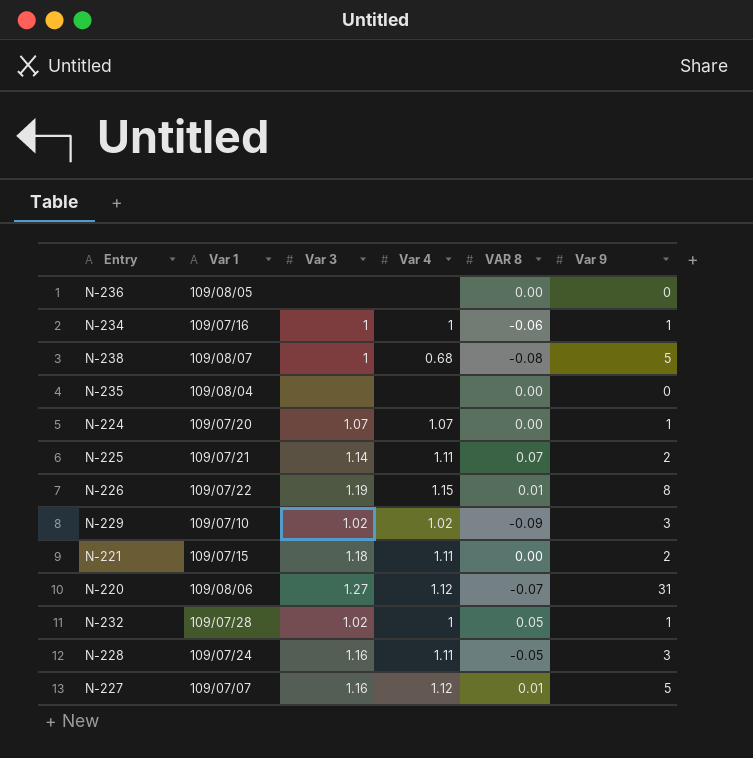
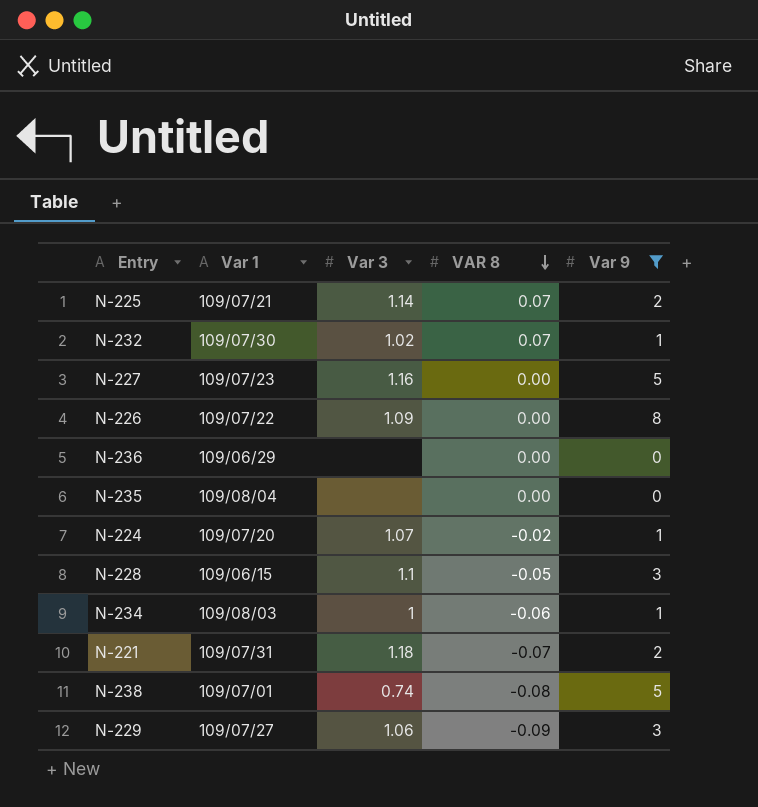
filter: none -> Var 9 != 31
row order: none -> VAR 8 descending
column Var 4 | position: 4 -> none
N-232 | Var 1: 109/07/28 -> 109/07/30
N-232 | VAR 8: 0.05 -> 0.07
N-227 | Var 1: 109/07/07 -> 109/07/23
N-227 | VAR 8: 0.01 -> 0.00
N-226 | Var 3: 1.19 -> 1.09
N-226 | VAR 8: 0.01 -> 0.00
N-236 | Var 1: 109/08/05 -> 109/06/29
N-224 | VAR 8: 0.00 -> -0.02
N-228 | Var 1: 109/07/24 -> 109/06/15
N-228 | Var 3: 1.16 -> 1.1
N-234 | Var 1: 109/07/16 -> 109/08/03
N-221 | Var 1: 109/07/15 -> 109/07/31
N-221 | VAR 8: 0.00 -> -0.07
N-238 | Var 1: 109/08/07 -> 109/07/01
N-238 | Var 3: 1 -> 0.74
N-229 | Var 1: 109/07/10 -> 109/07/27
N-229 | Var 3: 1.02 -> 1.06

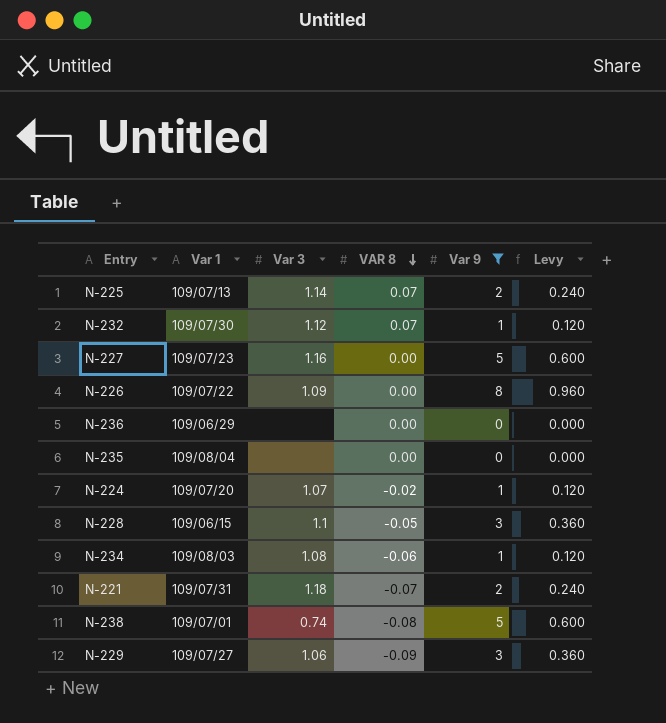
column Levy | formula: none -> [Var 9] * 0.12
N-225 | Var 1: 109/07/21 -> 109/07/13
N-232 | Var 3: 1.02 -> 1.12
N-234 | Var 3: 1 -> 1.08

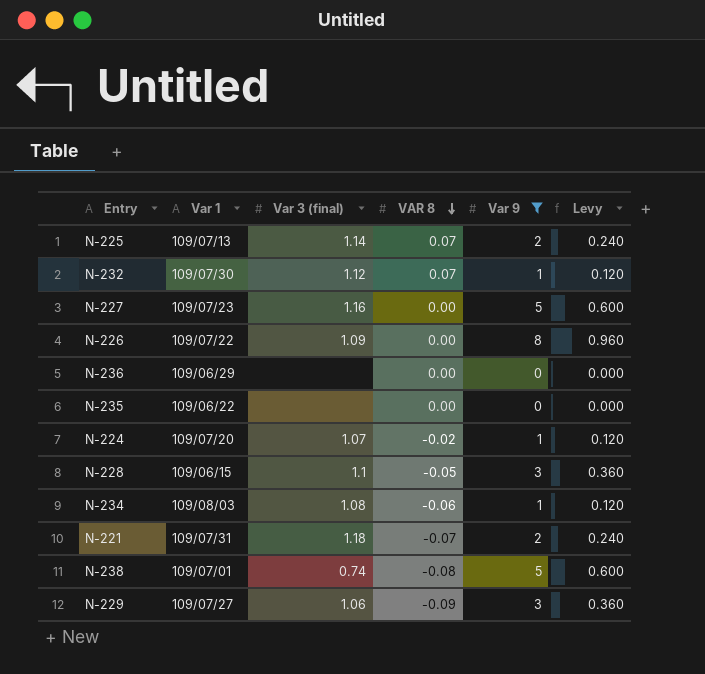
column name: Var 3 -> Var 3 (final)
N-235 | Var 1: 109/08/04 -> 109/06/22

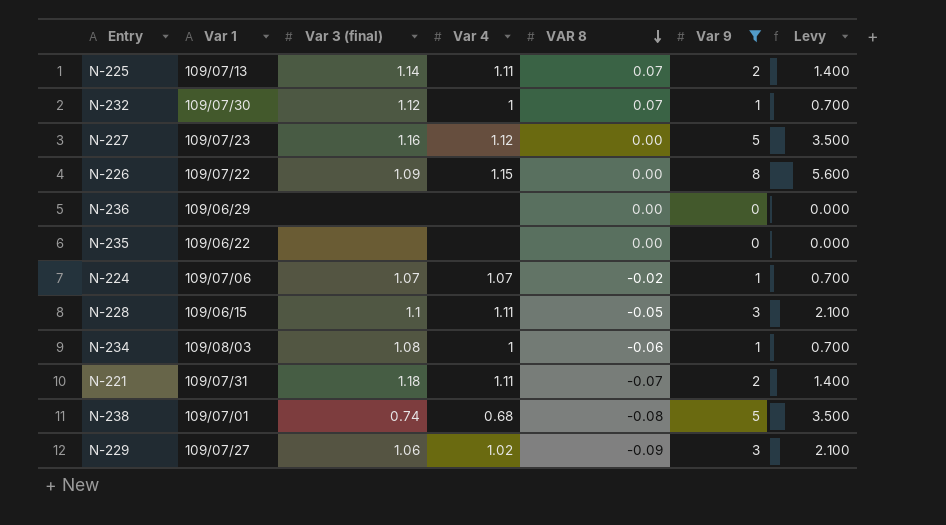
column Var 4 | position: none -> 4
column Levy | formula: [Var 9] * 0.12 -> [Var 9] * 0.7
N-224 | Var 1: 109/07/20 -> 109/07/06

